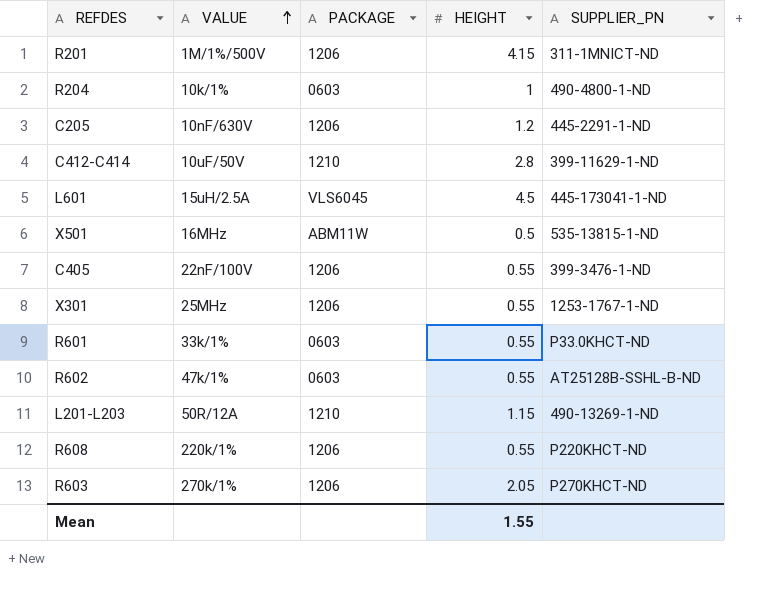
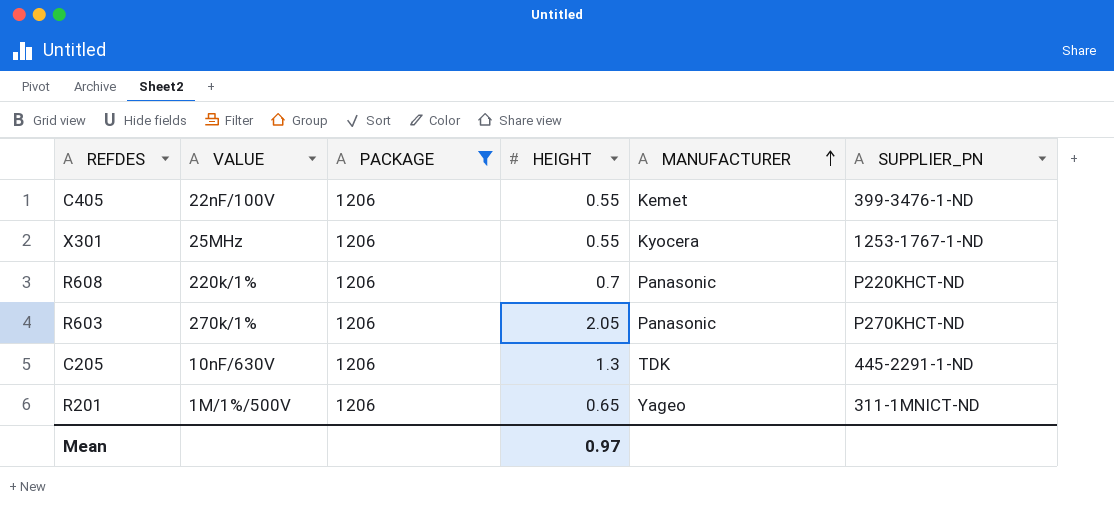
filter: none -> PACKAGE = 1206
row order: VALUE ascending -> MANUFACTURER ascending
column MANUFACTURER | position: none -> 5
R608 | HEIGHT: 0.55 -> 0.7
C205 | HEIGHT: 1.2 -> 1.3
R201 | HEIGHT: 4.15 -> 0.65
Mean | HEIGHT: 1.55 -> 0.97

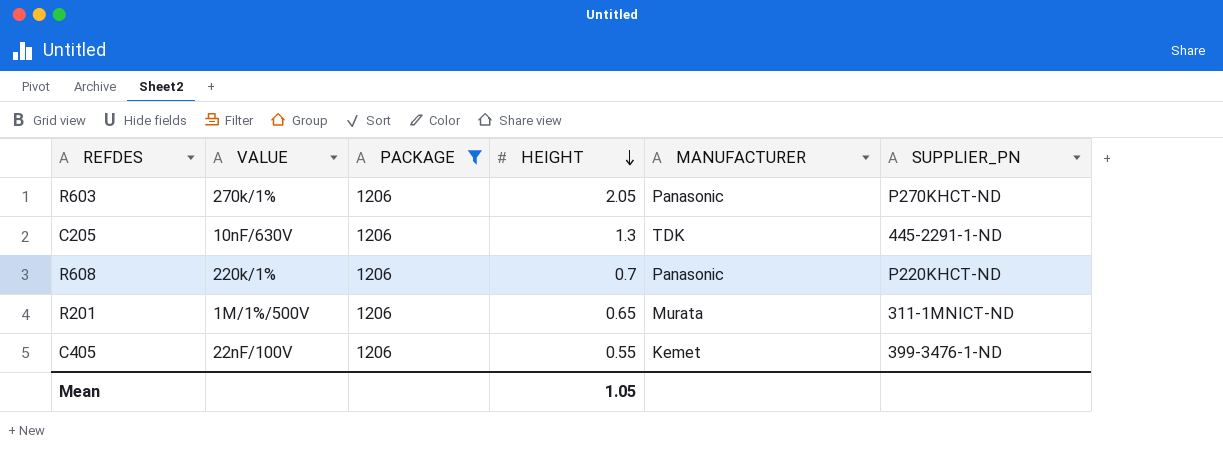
row order: MANUFACTURER ascending -> HEIGHT descending
row X301: 25MHz | 1206 | 0.55 | Kyocera | 1253-1767-1-ND -> none
R201 | MANUFACTURER: Yageo -> Murata
Mean | HEIGHT: 0.97 -> 1.05

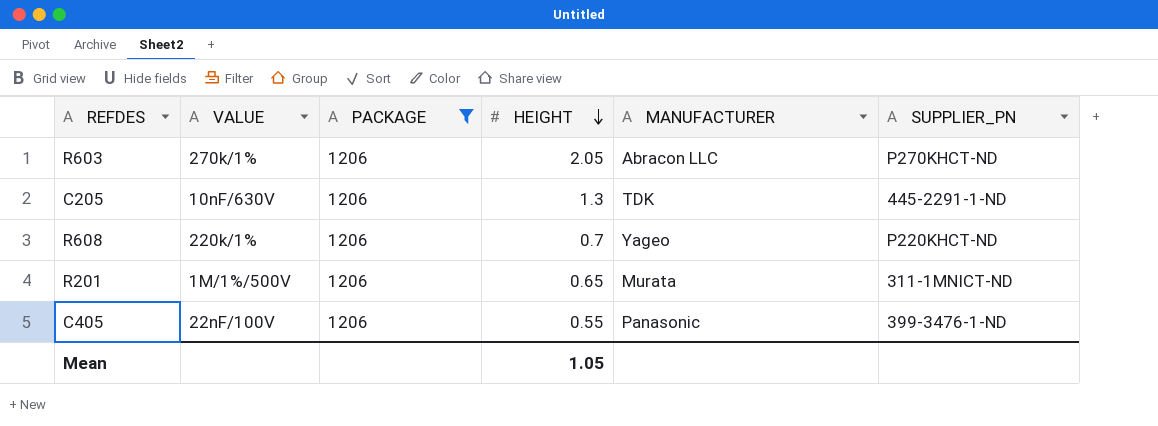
R603 | MANUFACTURER: Panasonic -> Abracon LLC
R608 | MANUFACTURER: Panasonic -> Yageo
C405 | MANUFACTURER: Kemet -> Panasonic

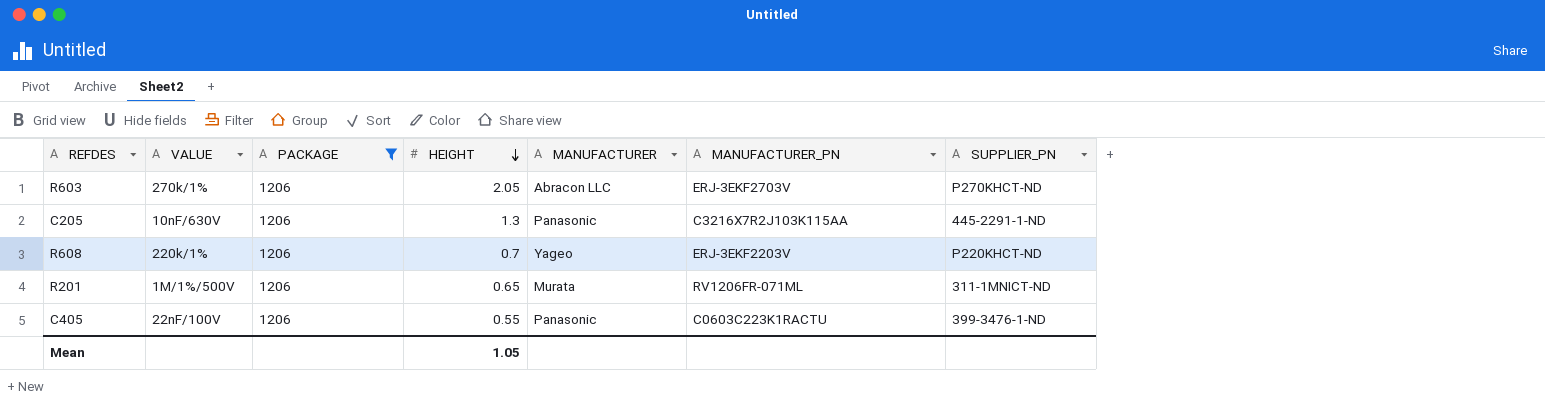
column MANUFACTURER_PN | position: none -> 6
C205 | MANUFACTURER: TDK -> Panasonic

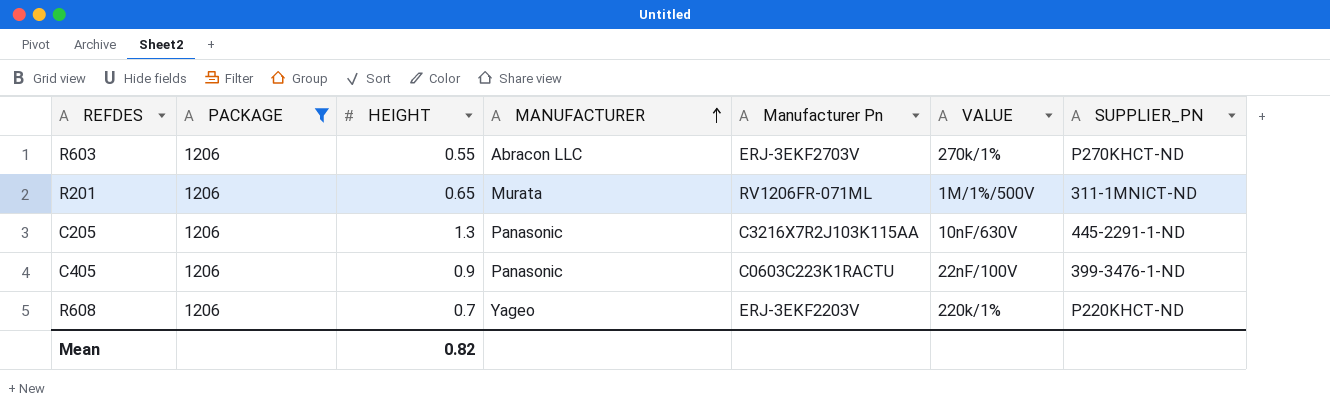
row order: HEIGHT descending -> MANUFACTURER ascending
column name: MANUFACTURER_PN -> Manufacturer Pn
column VALUE | position: 2 -> 6
R603 | HEIGHT: 2.05 -> 0.55
C405 | HEIGHT: 0.55 -> 0.9
Mean | HEIGHT: 1.05 -> 0.82

